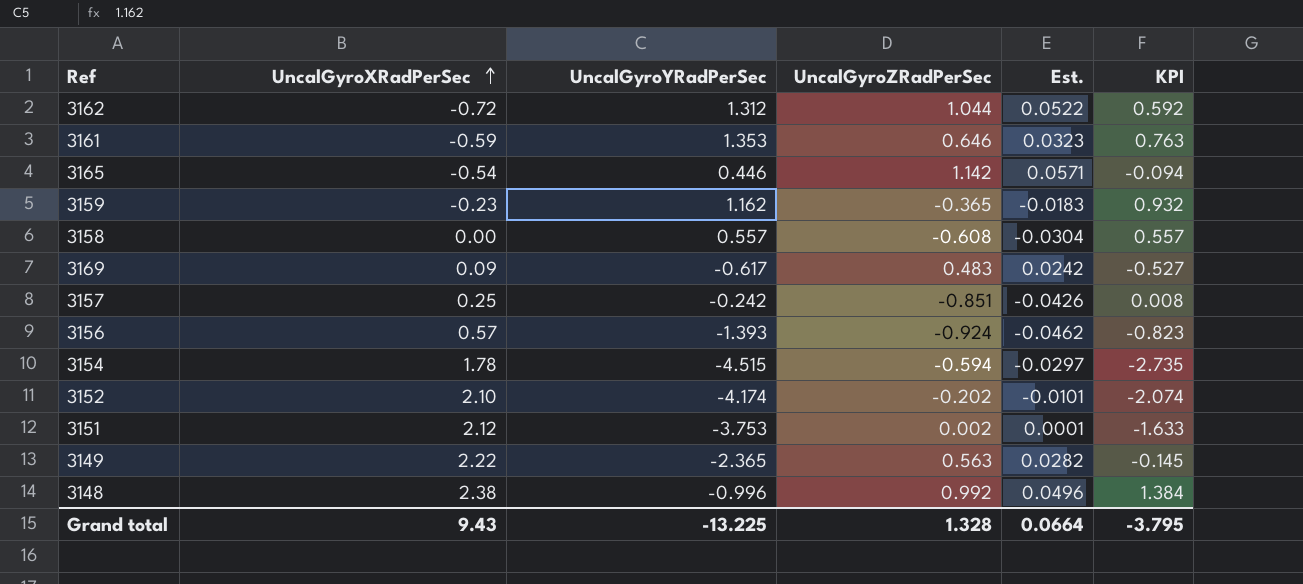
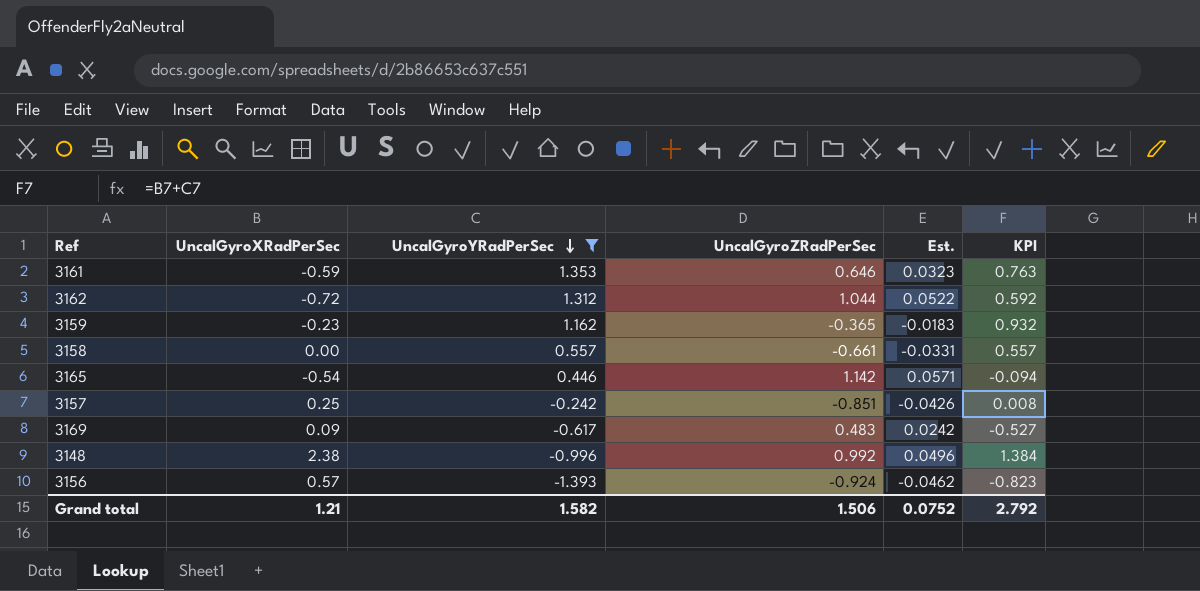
filter: none -> UncalGyroYRadPerSec >= -1.393
row order: UncalGyroXRadPerSec ascending -> UncalGyroYRadPerSec descending
3158 | UncalGyroZRadPerSec: -0.608 -> -0.661
3158 | Est.: -0.0304 -> -0.0331
Grand total | UncalGyroXRadPerSec: 9.43 -> 1.21
Grand total | UncalGyroYRadPerSec: -13.225 -> 1.582
Grand total | UncalGyroZRadPerSec: 1.328 -> 1.506
Grand total | Est.: 0.0664 -> 0.0752
Grand total | KPI: -3.795 -> 2.792

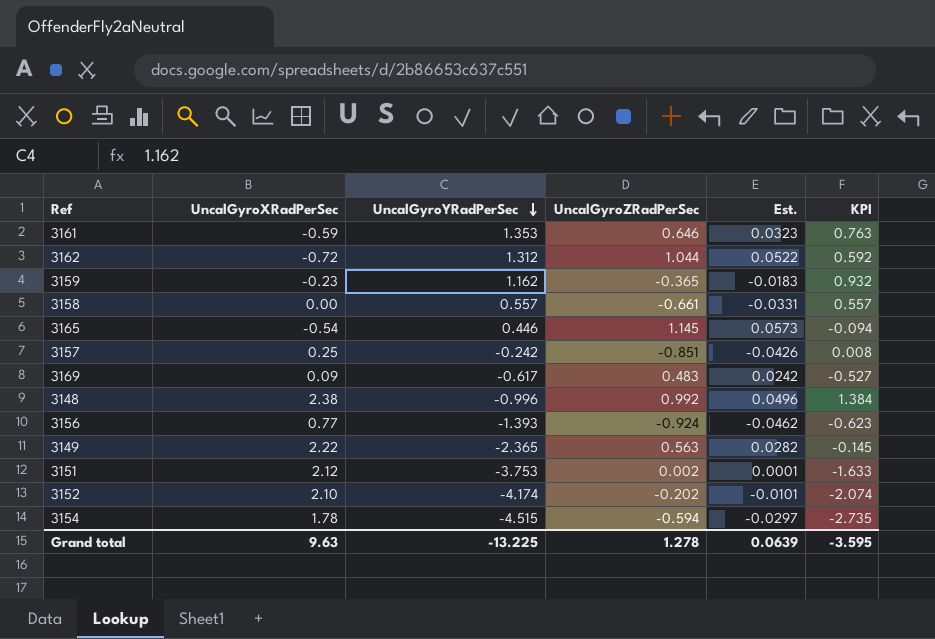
filter: UncalGyroYRadPerSec >= -1.393 -> none
3165 | UncalGyroZRadPerSec: 1.142 -> 1.145
3165 | Est.: 0.0571 -> 0.0573
3156 | UncalGyroXRadPerSec: 0.57 -> 0.77
3156 | KPI: -0.823 -> -0.623
Grand total | UncalGyroXRadPerSec: 1.21 -> 9.63
Grand total | UncalGyroYRadPerSec: 1.582 -> -13.225
Grand total | UncalGyroZRadPerSec: 1.506 -> 1.278
Grand total | Est.: 0.0752 -> 0.0639
Grand total | KPI: 2.792 -> -3.595

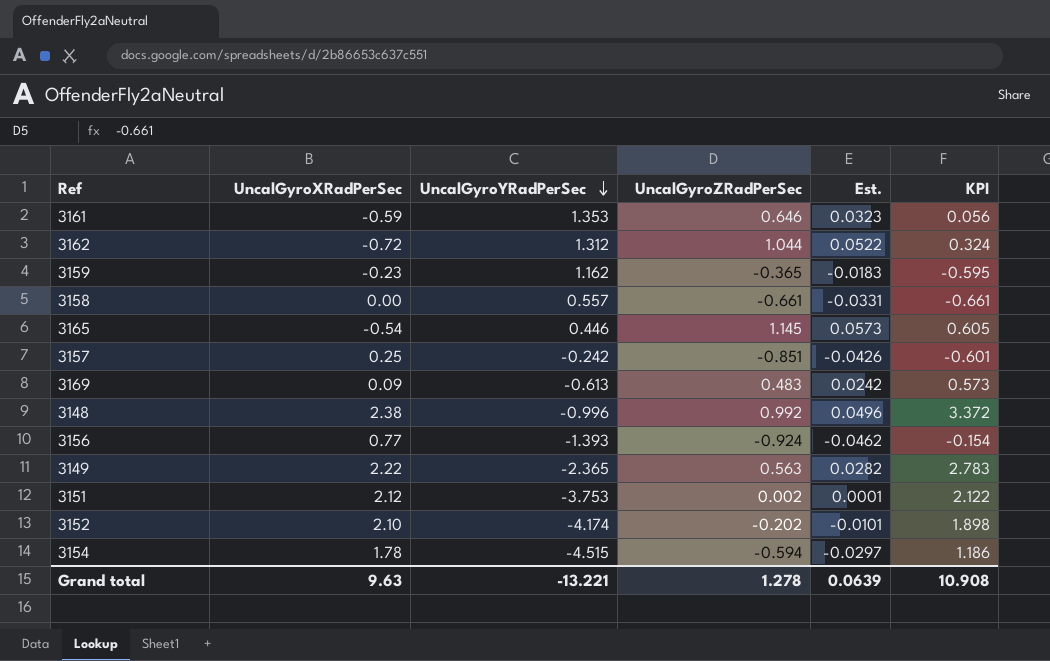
column KPI | formula: [UncalGyroXRadPerSec] + [UncalGyroYRadPerSec] -> [UncalGyroXRadPerSec] + [UncalGyroZRadPerSec]
3169 | UncalGyroYRadPerSec: -0.617 -> -0.613
Grand total | UncalGyroYRadPerSec: -13.225 -> -13.221
Grand total | KPI: -3.595 -> 10.908

